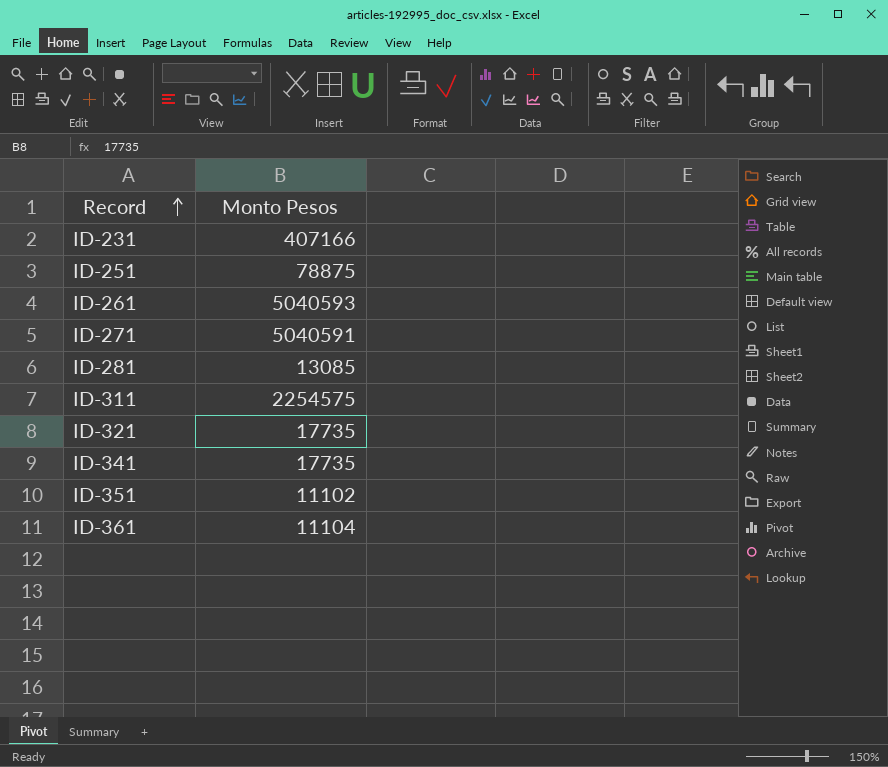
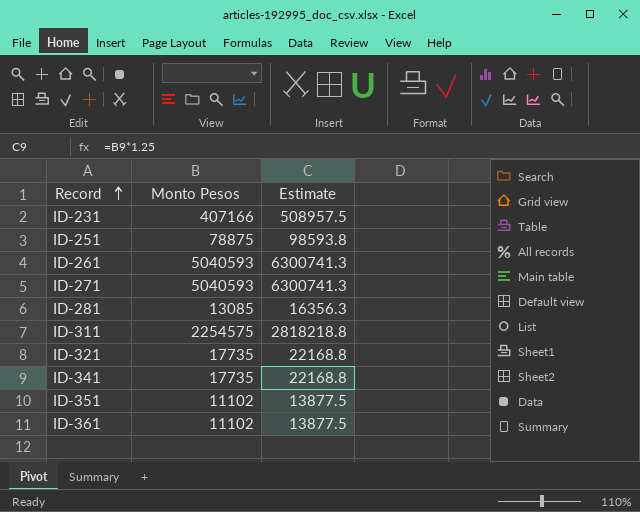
column Estimate | formula: none -> [Monto Pesos] * 1.25
ID-271 | Monto Pesos: 5040591 -> 5040593
ID-361 | Monto Pesos: 11104 -> 11102

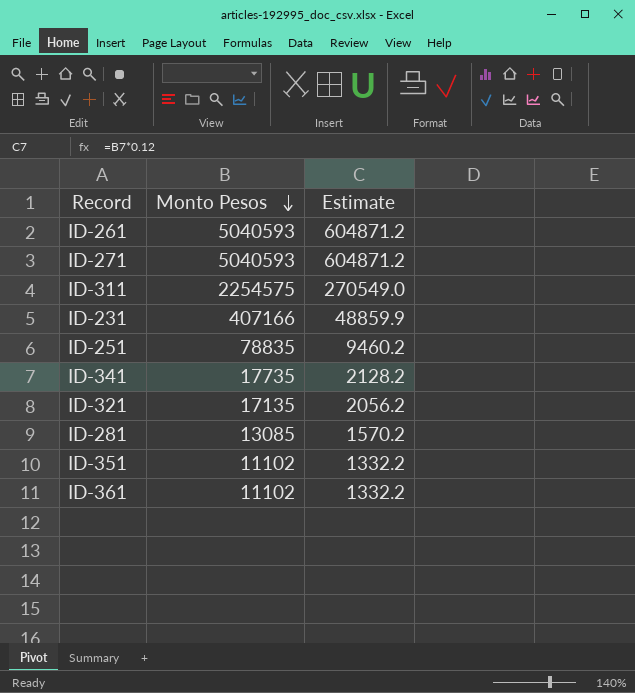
row order: Record ascending -> Monto Pesos descending
column Estimate | formula: [Monto Pesos] * 1.25 -> [Monto Pesos] * 0.12
ID-251 | Monto Pesos: 78875 -> 78835
ID-321 | Monto Pesos: 17735 -> 17135

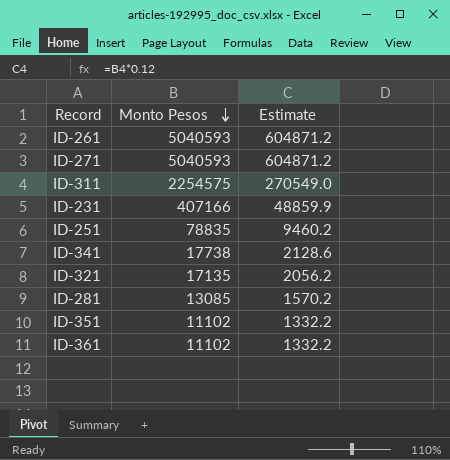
ID-341 | Monto Pesos: 17735 -> 17738
ID-341 | Estimate: 2128.2 -> 2128.6

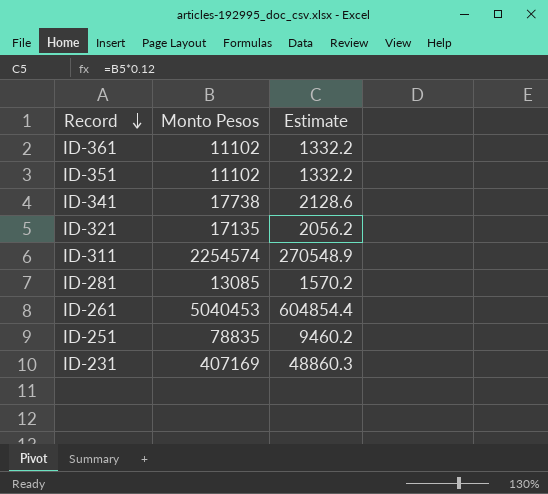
row order: Monto Pesos descending -> Record descending
row ID-271: 5040593 | 604871.2 -> none
ID-311 | Monto Pesos: 2254575 -> 2254574
ID-311 | Estimate: 270549.0 -> 270548.9
ID-261 | Monto Pesos: 5040593 -> 5040453
ID-261 | Estimate: 604871.2 -> 604854.4
ID-231 | Monto Pesos: 407166 -> 407169
ID-231 | Estimate: 48859.9 -> 48860.3

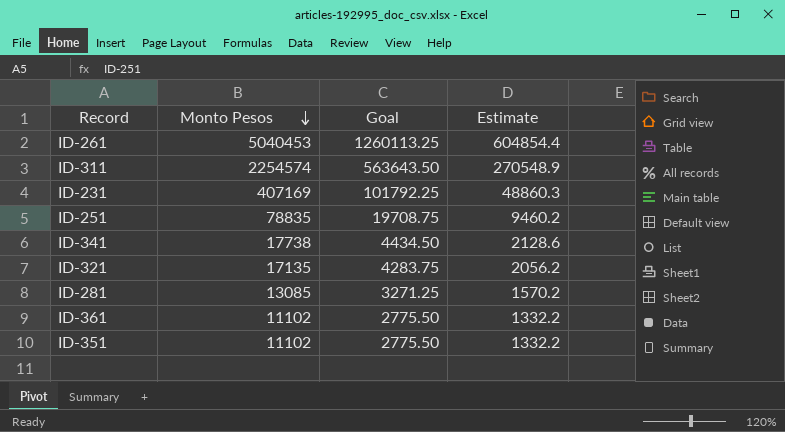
row order: Record descending -> Monto Pesos descending
column Goal | formula: none -> [Monto Pesos] * 0.25

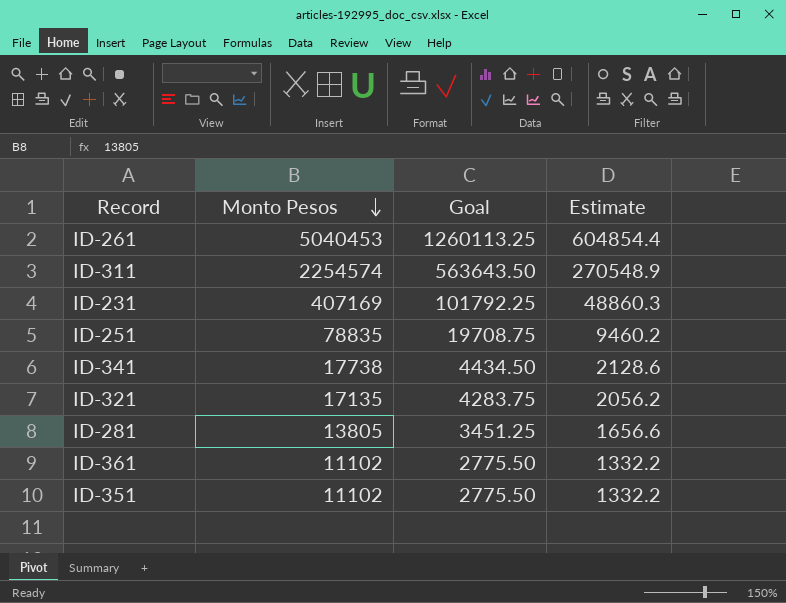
ID-281 | Monto Pesos: 13085 -> 13805
ID-281 | Goal: 3271.25 -> 3451.25
ID-281 | Estimate: 1570.2 -> 1656.6

